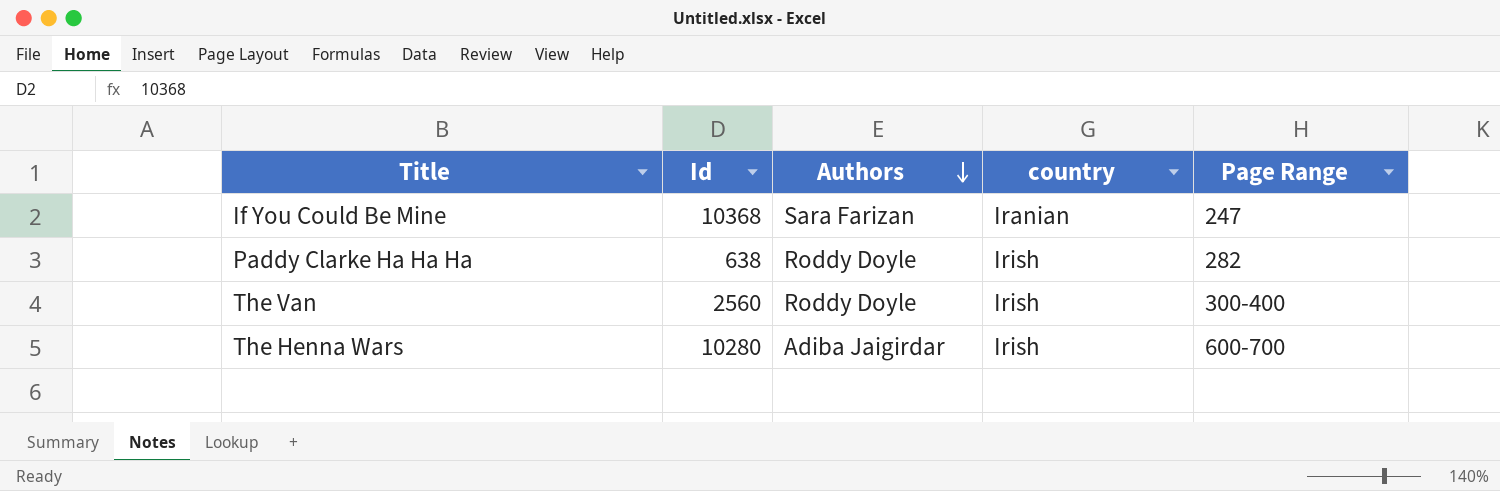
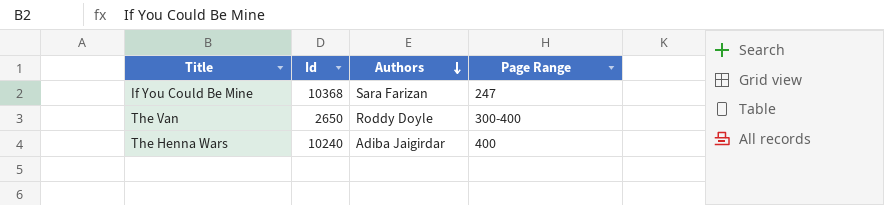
column country | position: 4 -> none
row Paddy Clarke Ha Ha Ha: 638 | Roddy Doyle | Irish | 282 -> none
The Van | Id: 2560 -> 2650
The Henna Wars | Id: 10280 -> 10240
The Henna Wars | Page Range: 600-700 -> 400

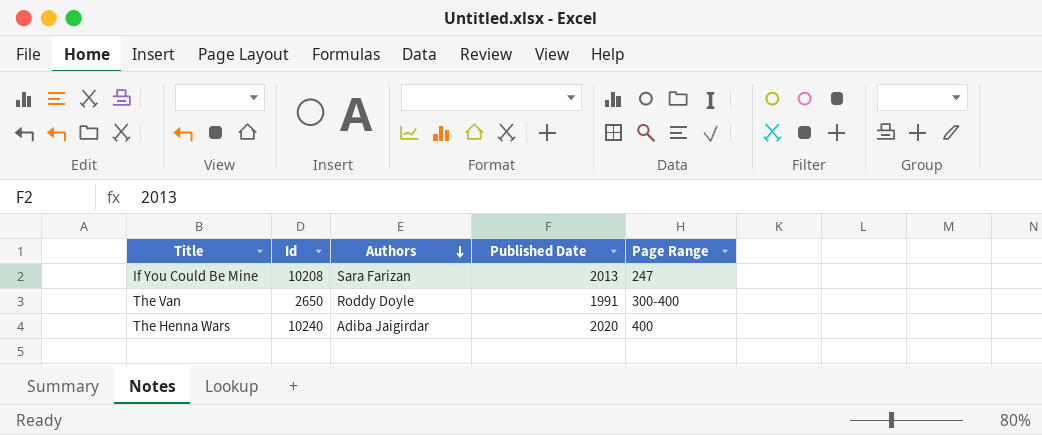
column Published Date | position: none -> 4
If You Could Be Mine | Id: 10368 -> 10208

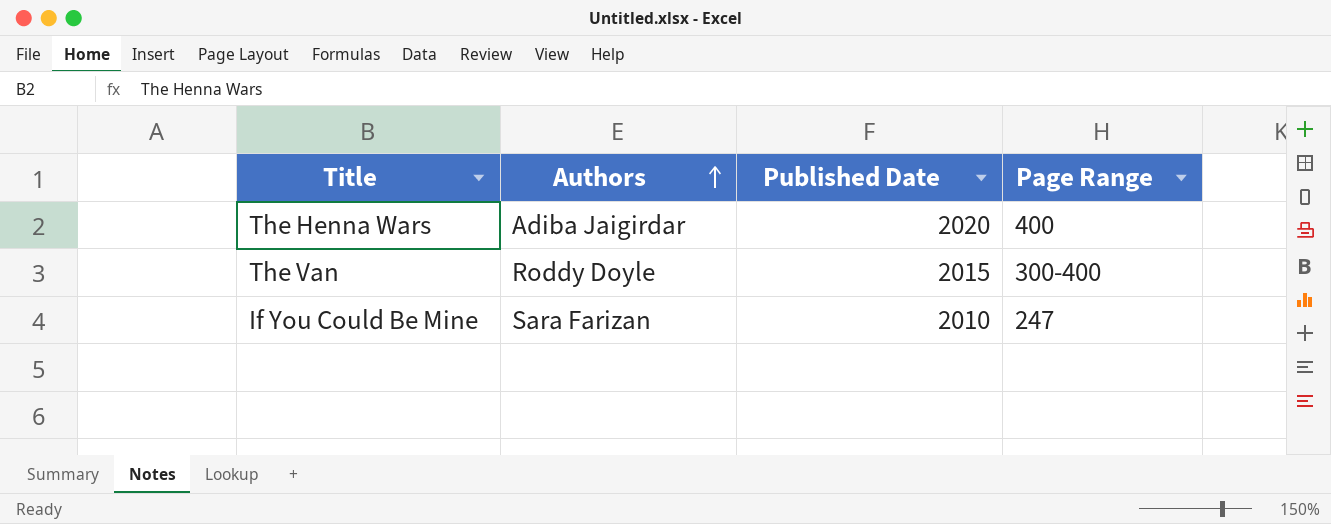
row order: Authors descending -> Authors ascending
column Id | position: 2 -> none
The Van | Published Date: 1991 -> 2015
If You Could Be Mine | Published Date: 2013 -> 2010

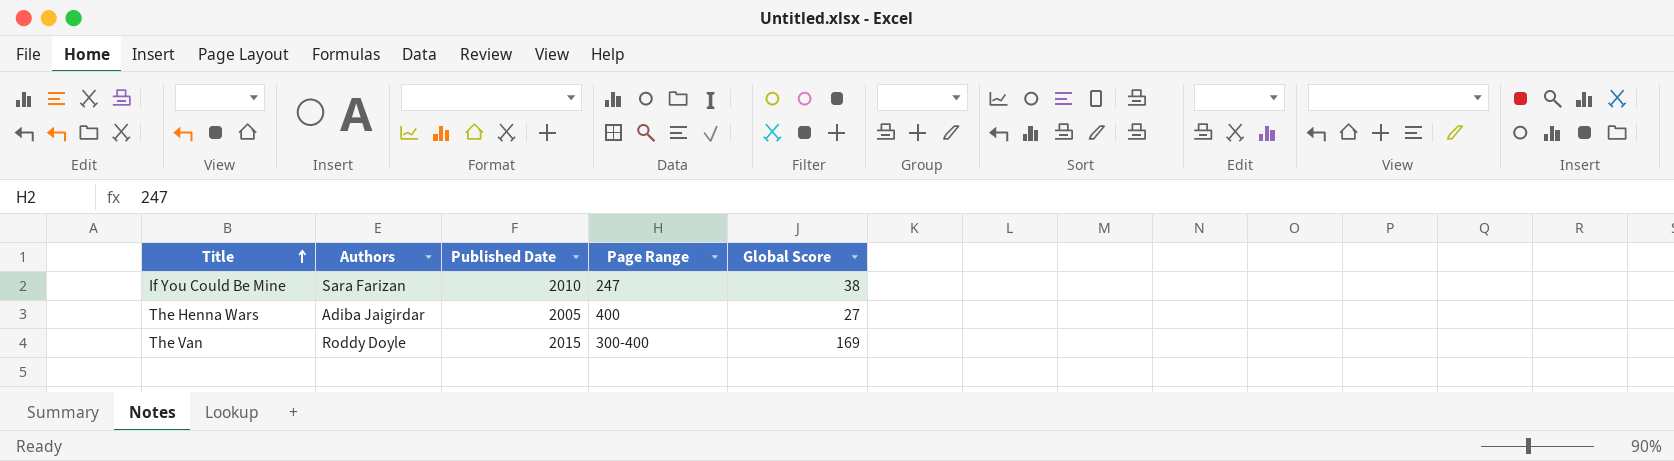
row order: Authors ascending -> Title ascending
column Global Score | position: none -> 5
The Henna Wars | Published Date: 2020 -> 2005

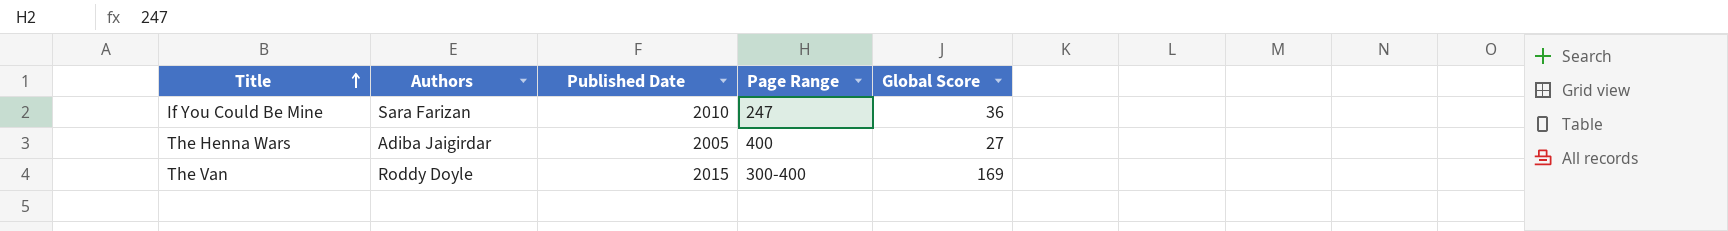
If You Could Be Mine | Global Score: 38 -> 36

